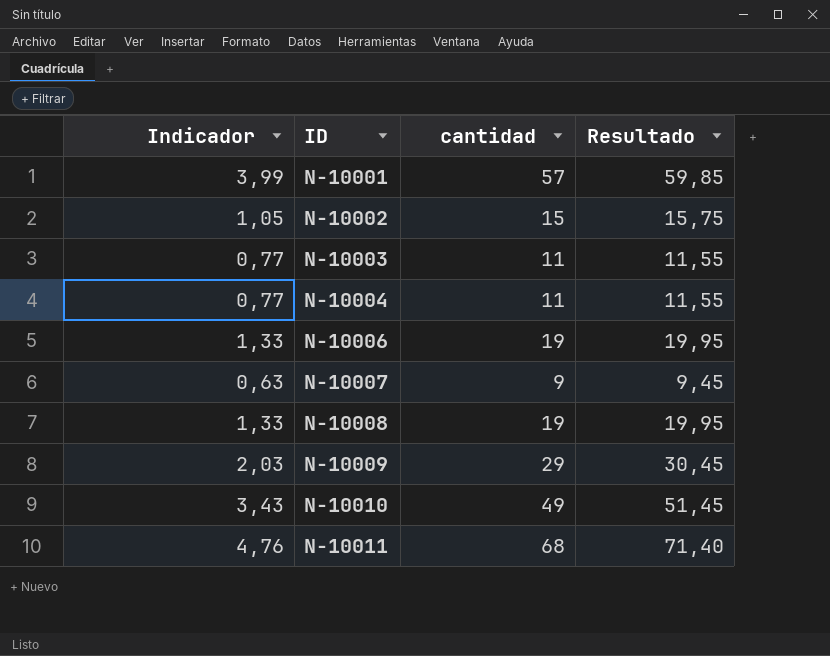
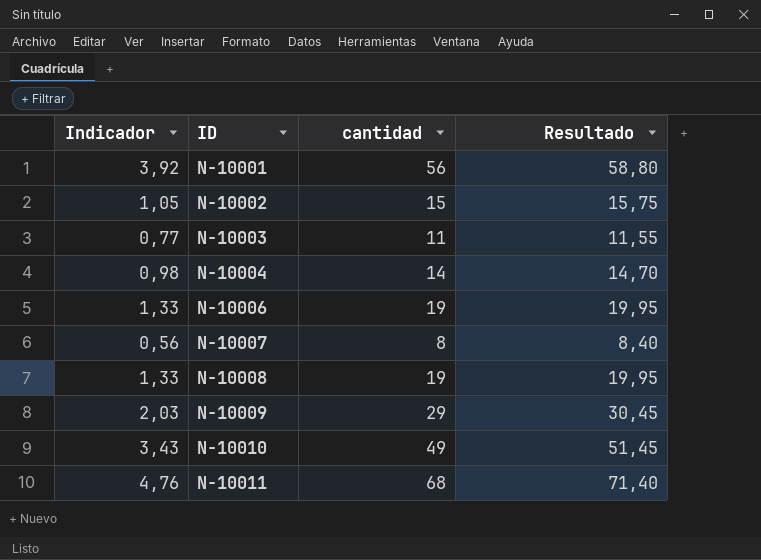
N-10001 | Indicador: 3,99 -> 3,92
N-10001 | cantidad: 57 -> 56
N-10001 | Resultado: 59,85 -> 58,80
N-10004 | Indicador: 0,77 -> 0,98
N-10004 | cantidad: 11 -> 14
N-10004 | Resultado: 11,55 -> 14,70
N-10007 | Indicador: 0,63 -> 0,56
N-10007 | cantidad: 9 -> 8
N-10007 | Resultado: 9,45 -> 8,40

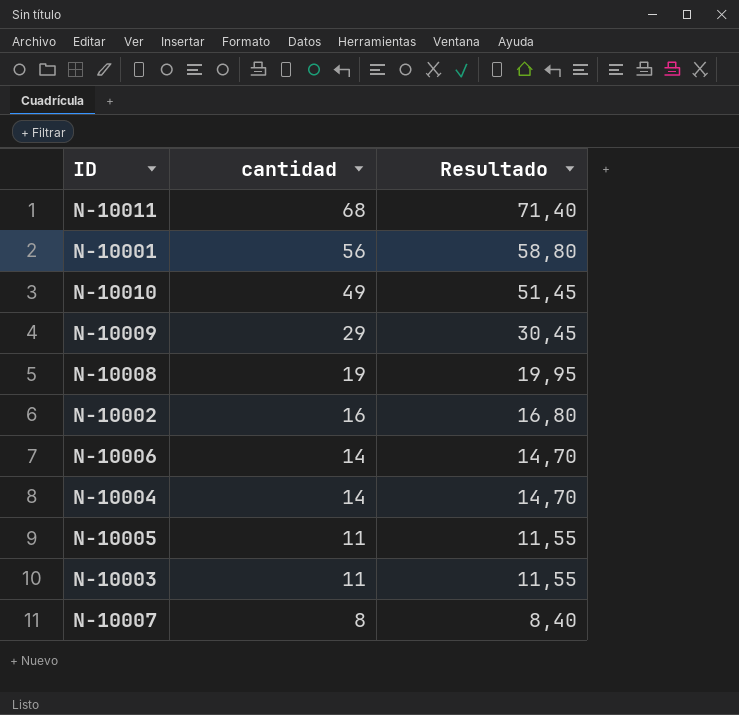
row order: ID ascending -> cantidad descending
column Indicador | formula: [cantidad] * 0,07 -> none
N-10002 | cantidad: 15 -> 16
N-10002 | Resultado: 15,75 -> 16,80
N-10006 | cantidad: 19 -> 14
N-10006 | Resultado: 19,95 -> 14,70
row N-10005: none -> 11 | 11,55

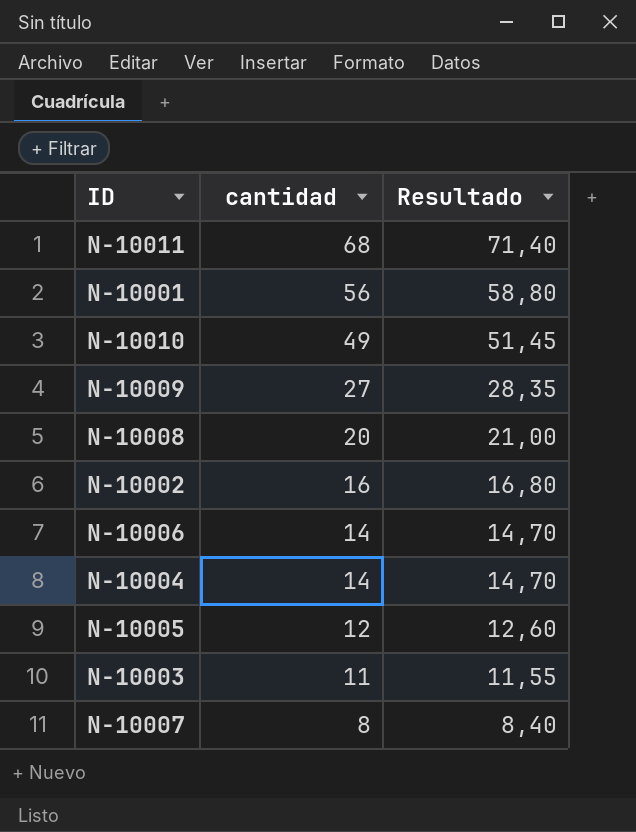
N-10009 | cantidad: 29 -> 27
N-10009 | Resultado: 30,45 -> 28,35
N-10008 | cantidad: 19 -> 20
N-10008 | Resultado: 19,95 -> 21,00
N-10005 | cantidad: 11 -> 12
N-10005 | Resultado: 11,55 -> 12,60

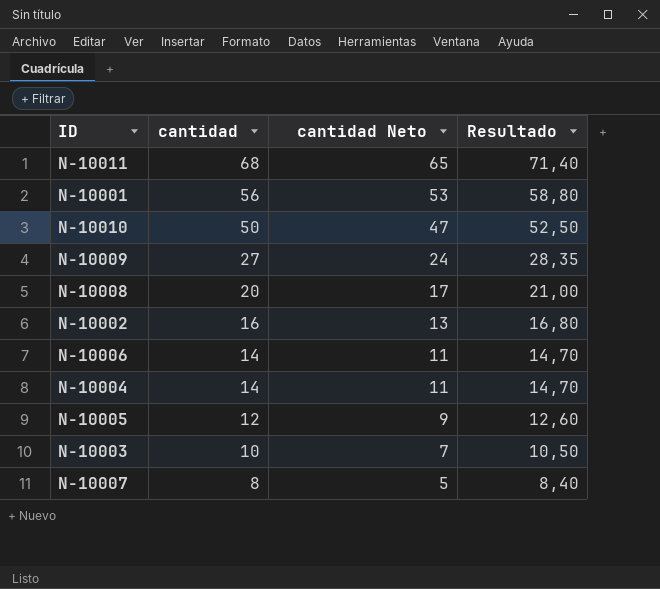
column cantidad Neto | formula: none -> [cantidad] - 3
N-10010 | cantidad: 49 -> 50
N-10010 | Resultado: 51,45 -> 52,50
N-10003 | cantidad: 11 -> 10
N-10003 | Resultado: 11,55 -> 10,50

